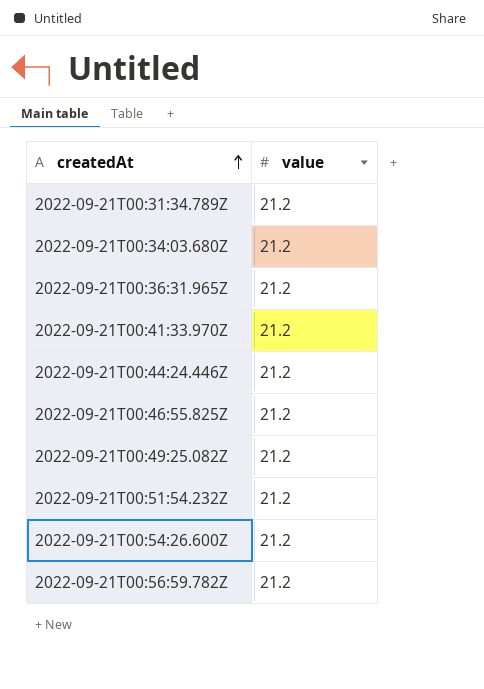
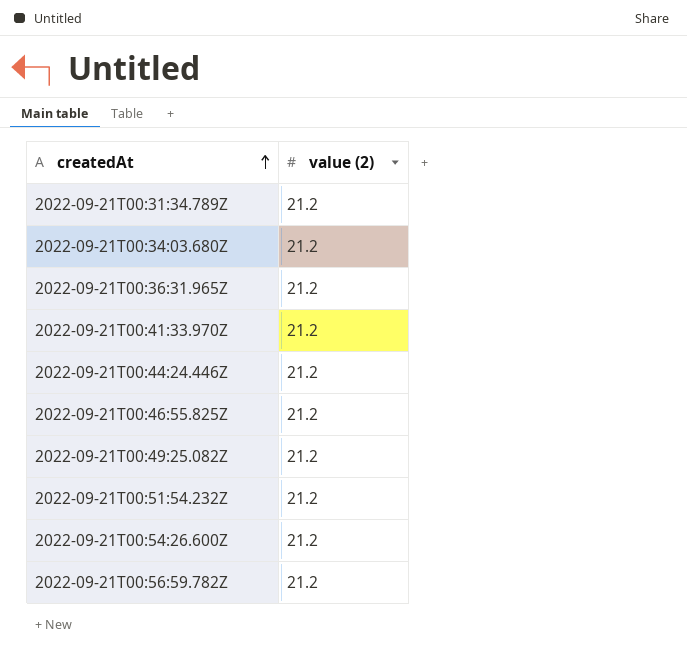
column name: value -> value (2)

